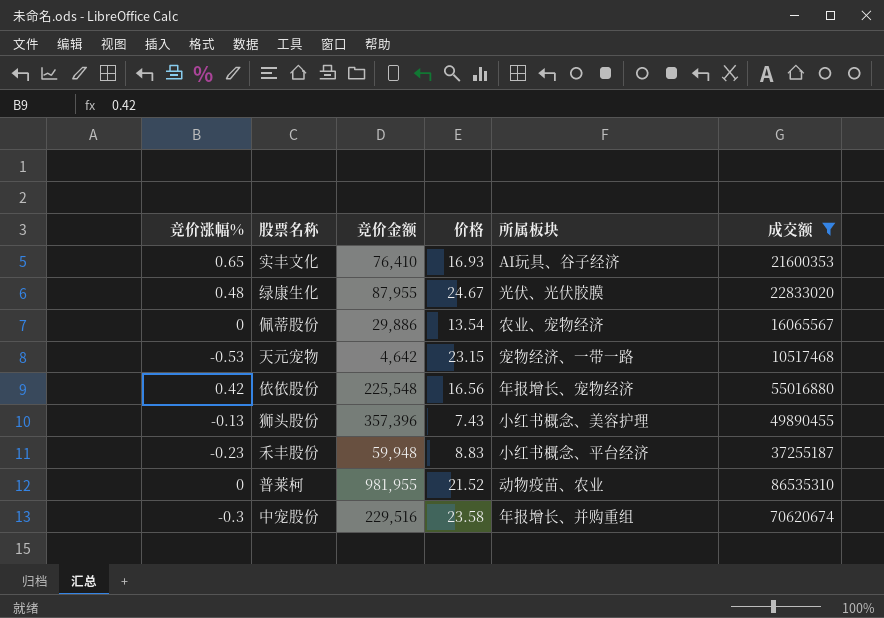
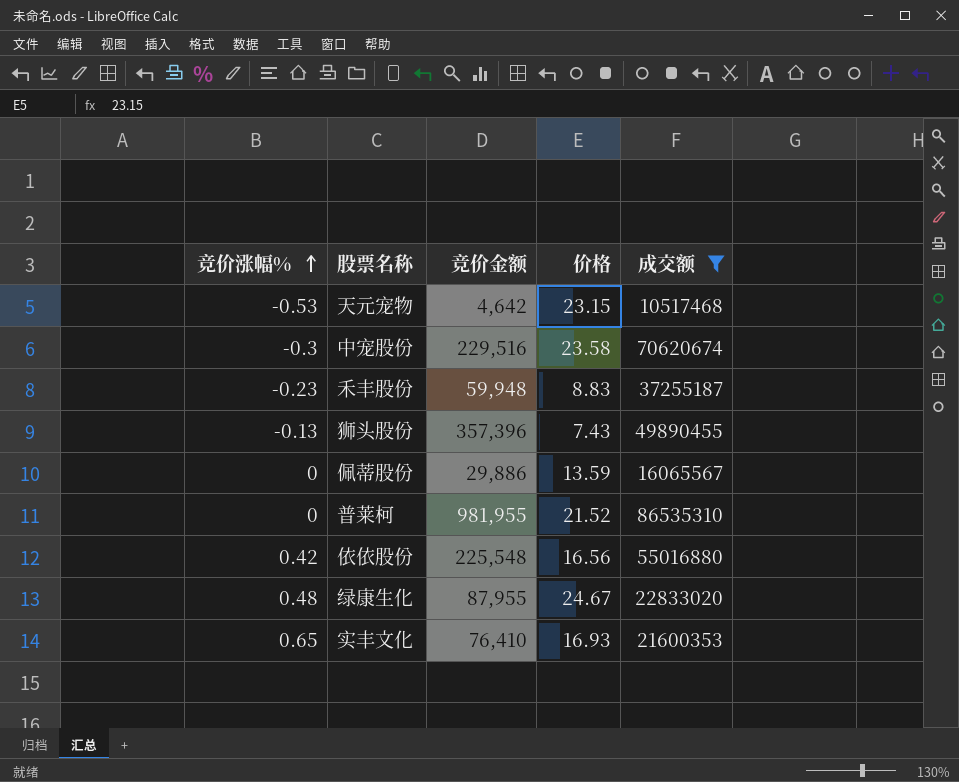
row order: none -> 竞价涨幅% ascending
column 所属板块 | position: 5 -> none
佩蒂股份 | 价格: 13.54 -> 13.59

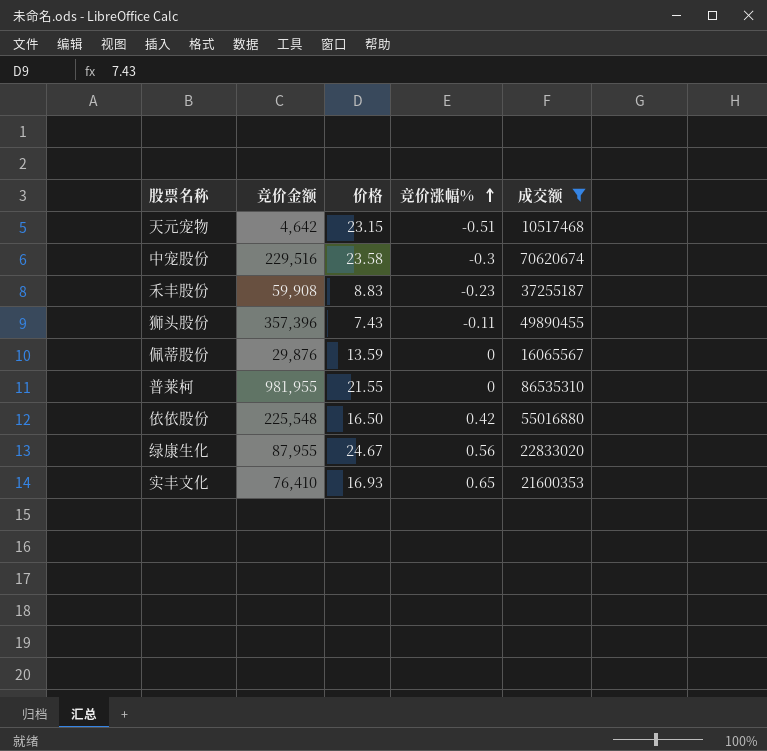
column 竞价涨幅% | position: 1 -> 4
天元宠物 | 竞价涨幅%: -0.53 -> -0.51
禾丰股份 | 竞价金额: 59,948 -> 59,908
狮头股份 | 竞价涨幅%: -0.13 -> -0.11
佩蒂股份 | 竞价金额: 29,886 -> 29,876
普莱柯 | 价格: 21.52 -> 21.55
依依股份 | 价格: 16.56 -> 16.50
绿康生化 | 竞价涨幅%: 0.48 -> 0.56

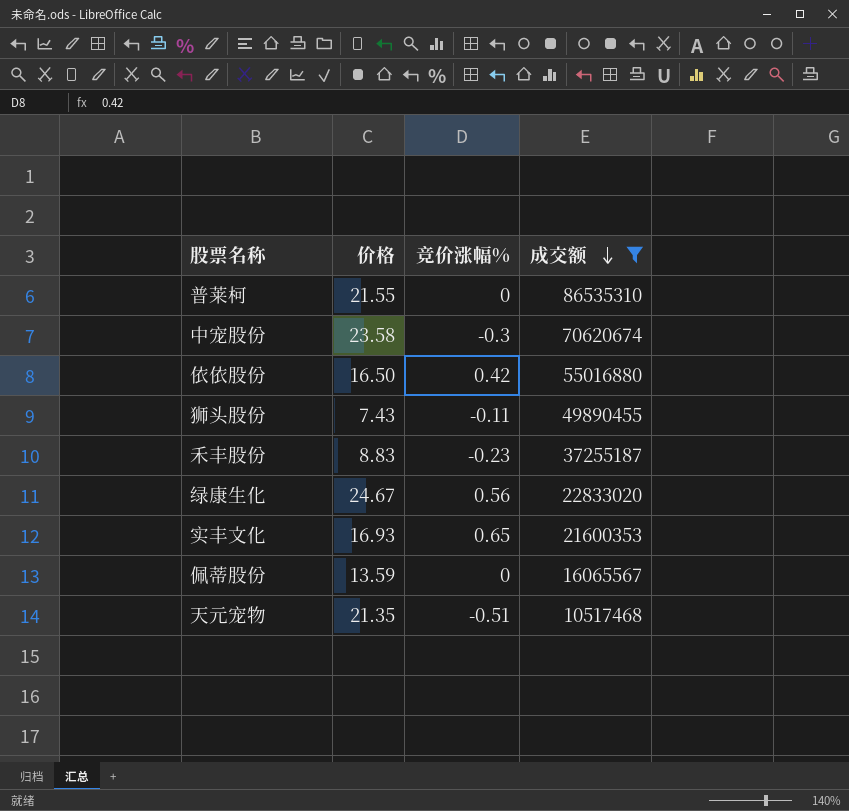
row order: 竞价涨幅% ascending -> 成交额 descending
column 竞价金额 | position: 2 -> none
天元宠物 | 价格: 23.15 -> 21.35

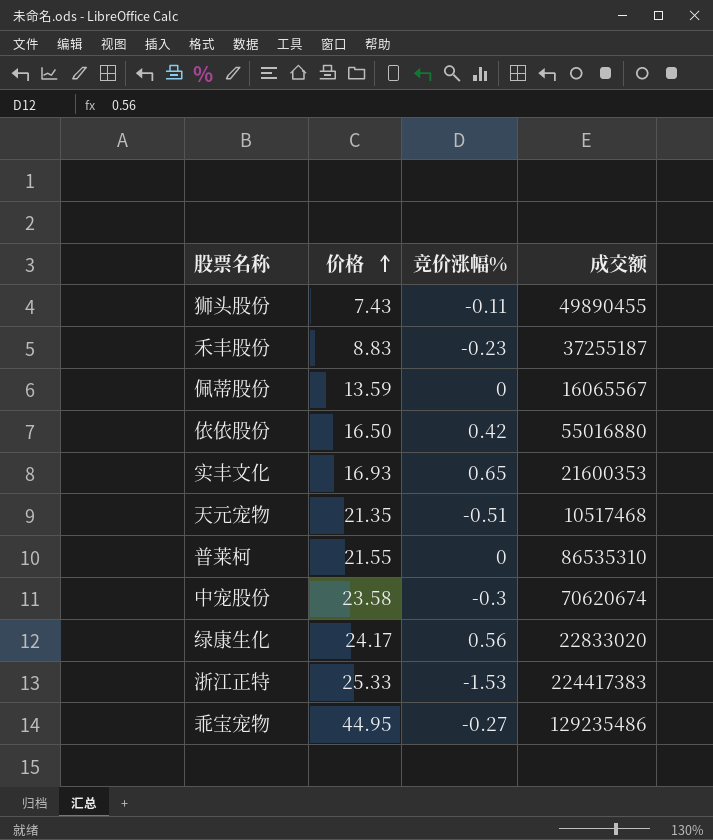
filter: 成交额 <= 86535310 -> none
row order: 成交额 descending -> 价格 ascending
绿康生化 | 价格: 24.67 -> 24.17

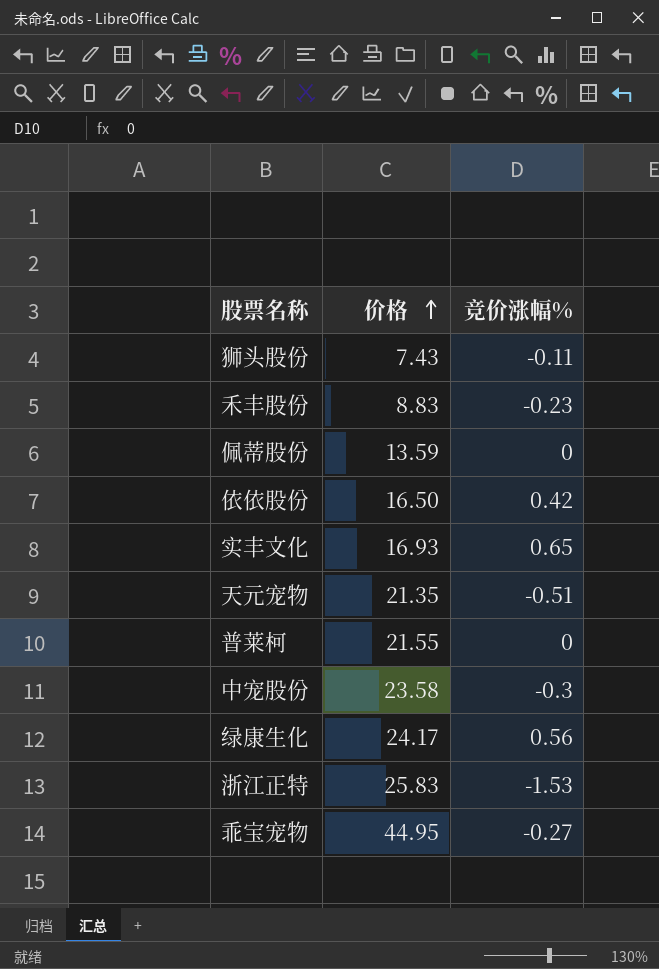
column 成交额 | position: 4 -> none
浙江正特 | 价格: 25.33 -> 25.83

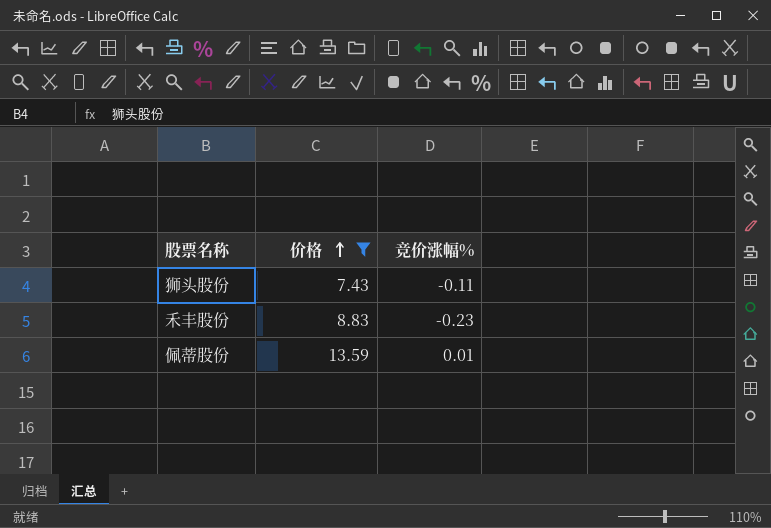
filter: none -> 价格 <= 13.59
佩蒂股份 | 竞价涨幅%: 0 -> 0.01

